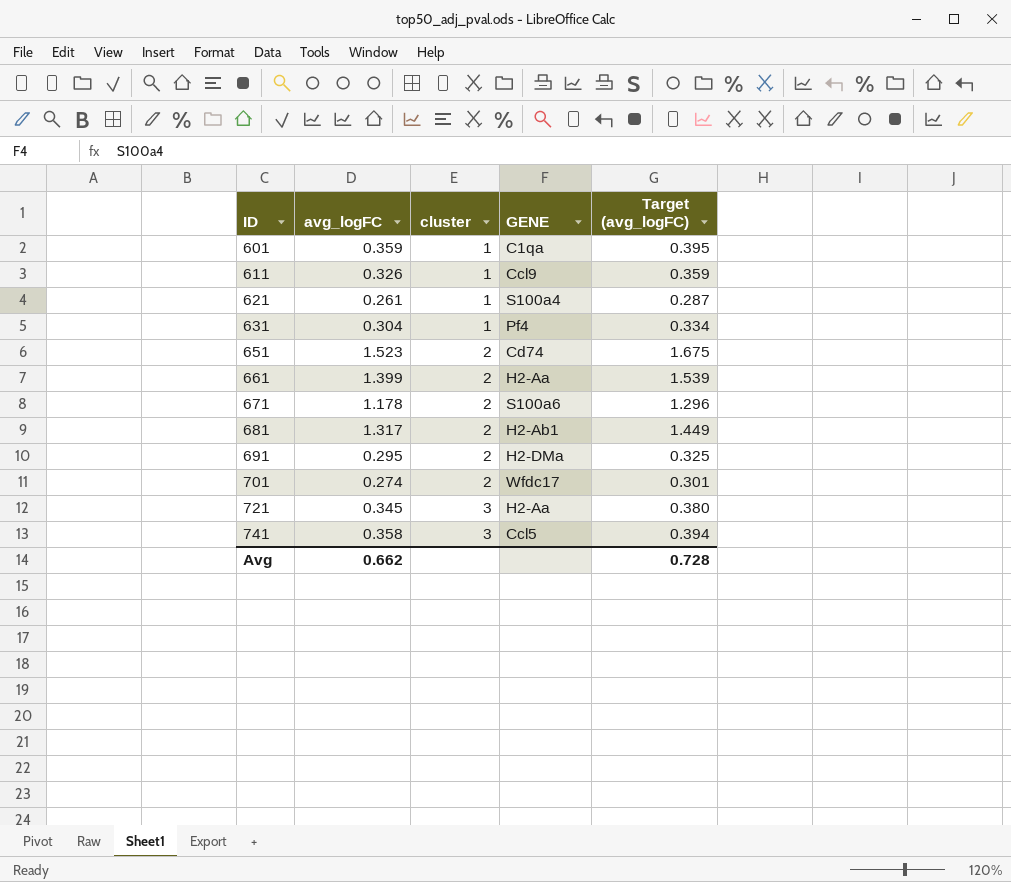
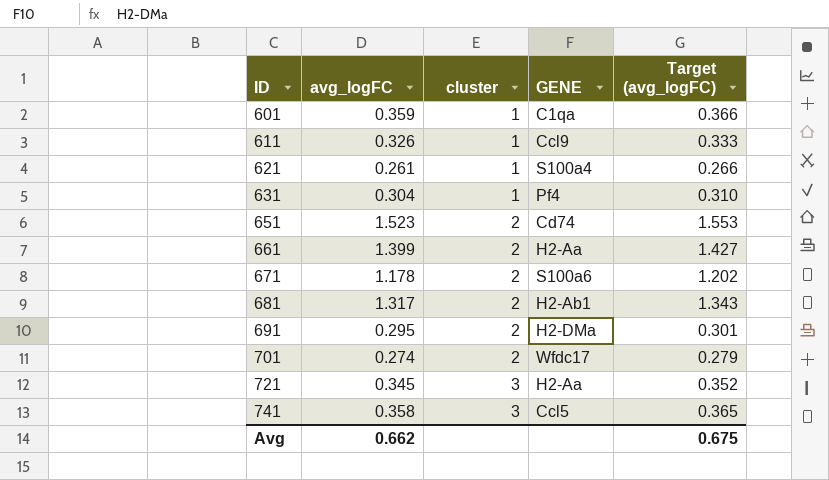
column Target (avg_logFC) | formula: [avg_logFC] * 1.1 -> [avg_logFC] * 1.02
Avg | Target (avg_logFC): 0.728 -> 0.675

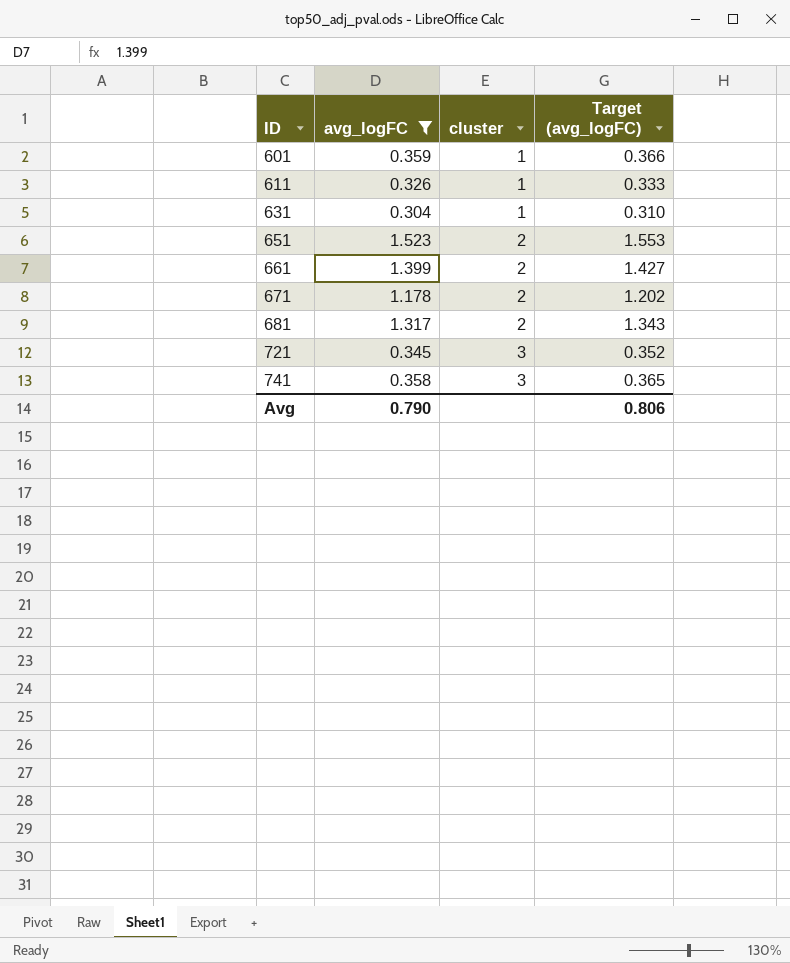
filter: none -> avg_logFC >= 0.304
column GENE | position: 4 -> none
Avg | avg_logFC: 0.662 -> 0.790
Avg | Target (avg_logFC): 0.675 -> 0.806

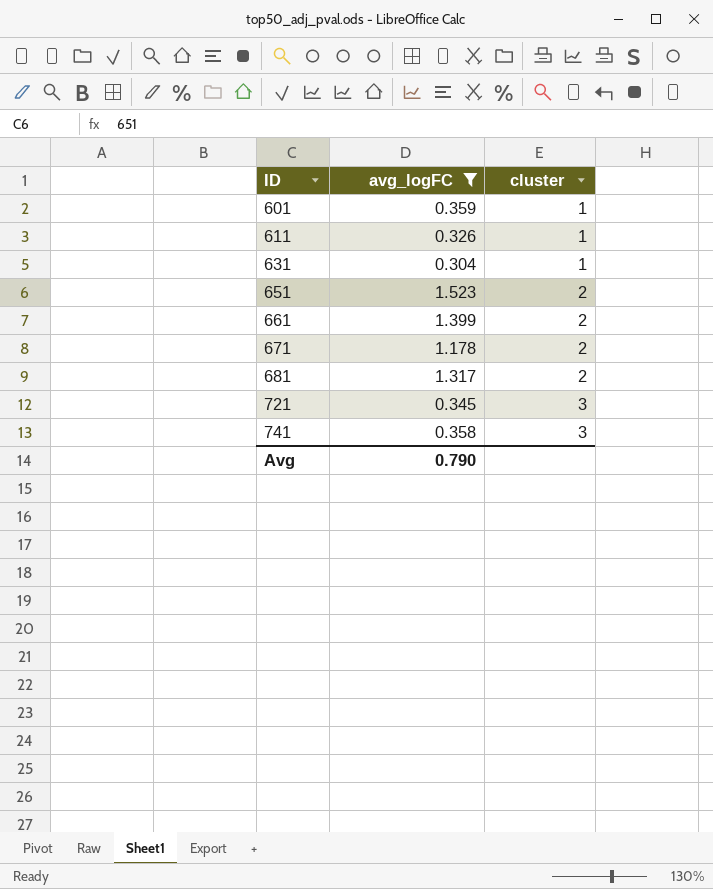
column Target (avg_logFC) | formula: [avg_logFC] * 1.02 -> none

